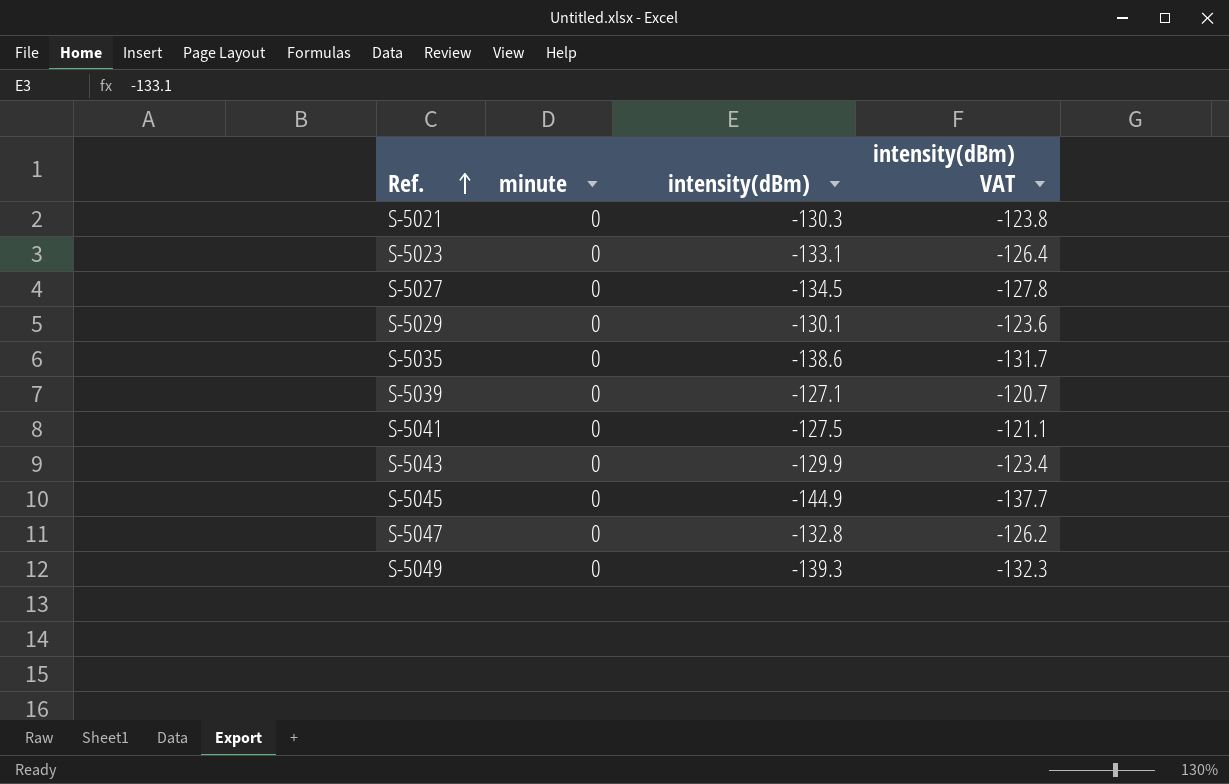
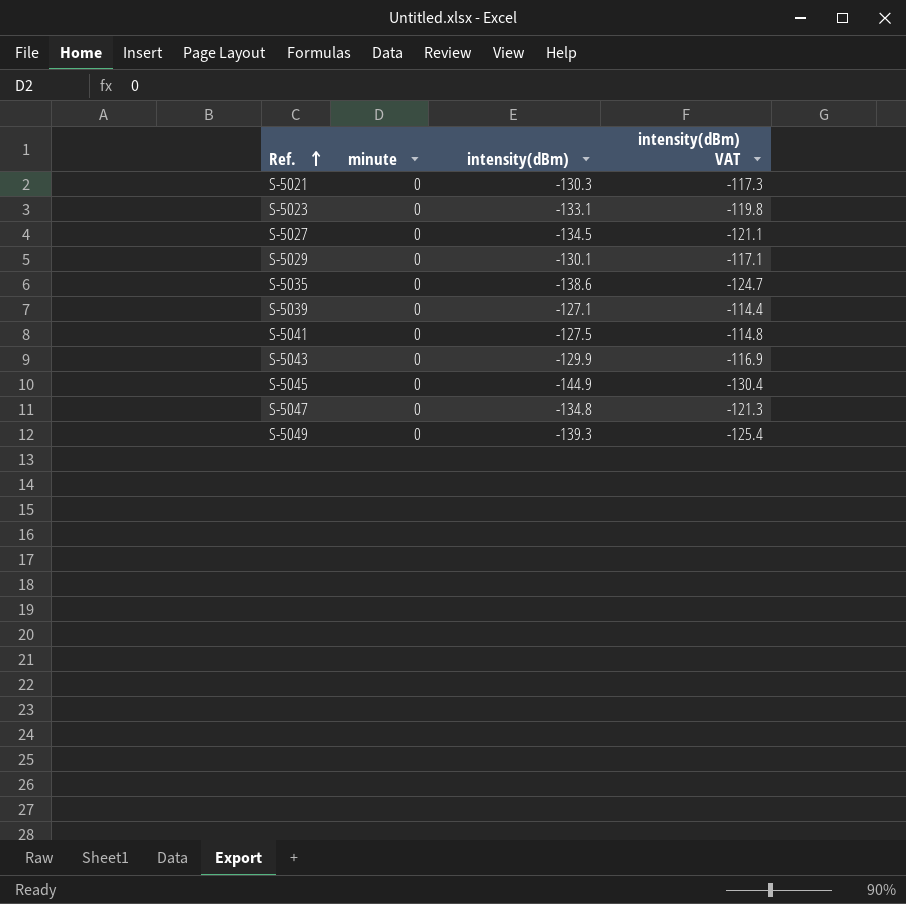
column intensity(dBm) VAT | formula: [intensity(dBm)] * 0.95 -> [intensity(dBm)] * 0.9
S-5047 | intensity(dBm): -132.8 -> -134.8

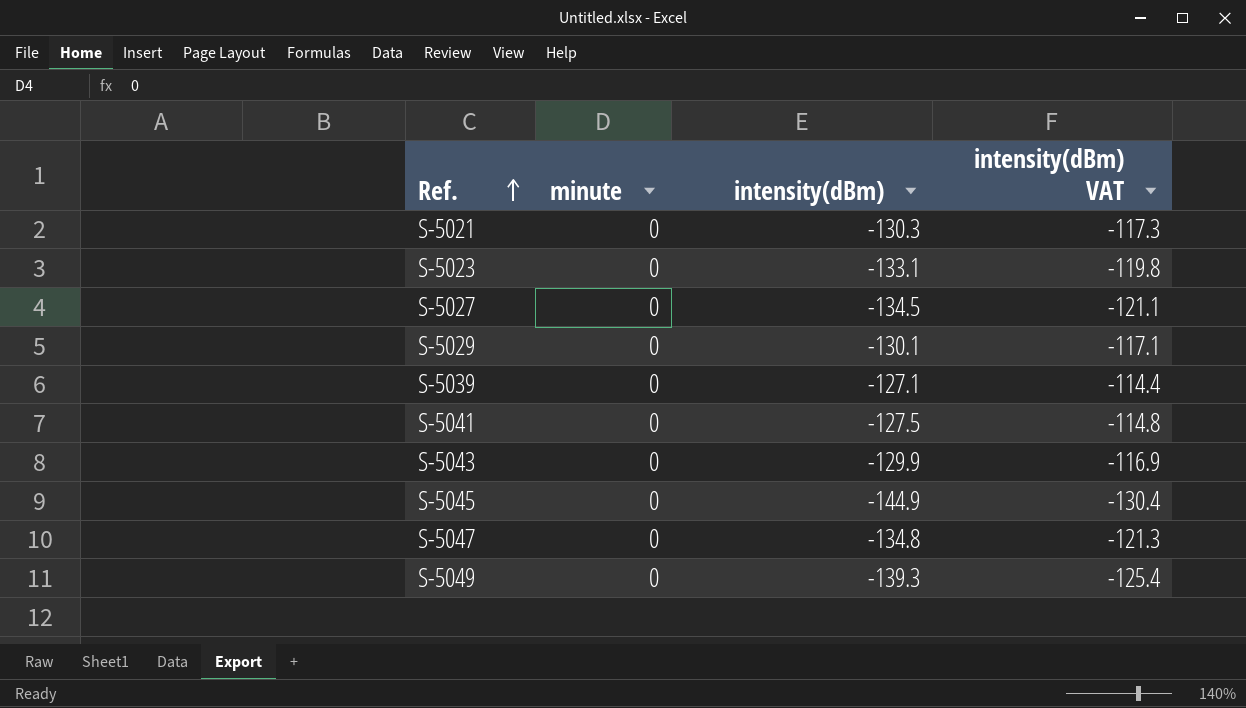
row S-5035: 0 | -138.6 | -124.7 -> none

